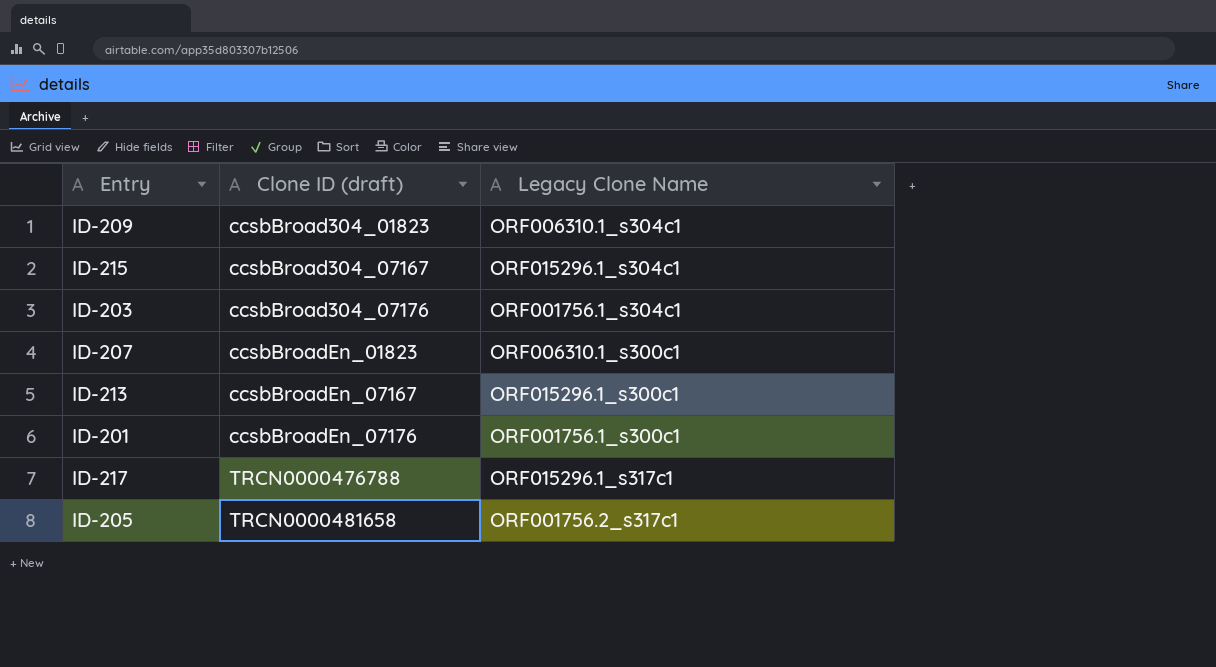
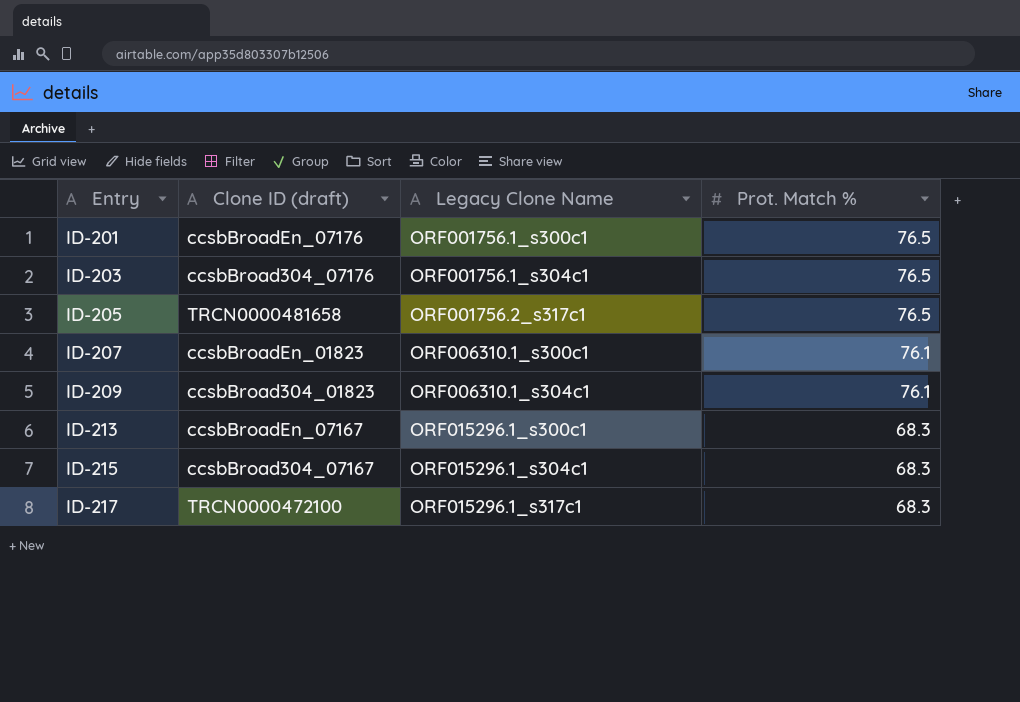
row order: Clone ID (draft) ascending -> Entry ascending
column Prot. Match % | position: none -> 4
ID-217 | Clone ID (draft): TRCN0000476788 -> TRCN0000472100

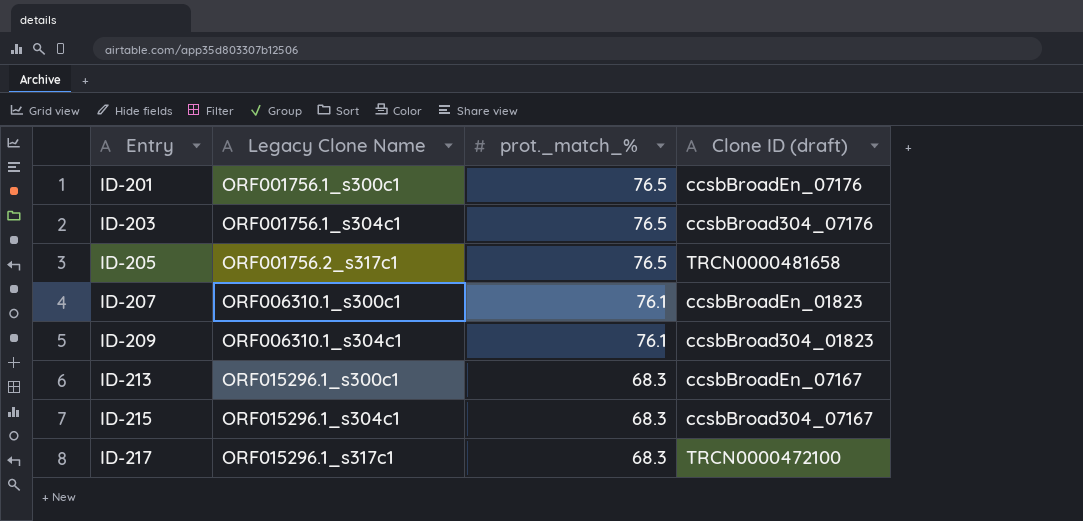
column name: Prot. Match % -> prot._match_%
column Clone ID (draft) | position: 2 -> 4

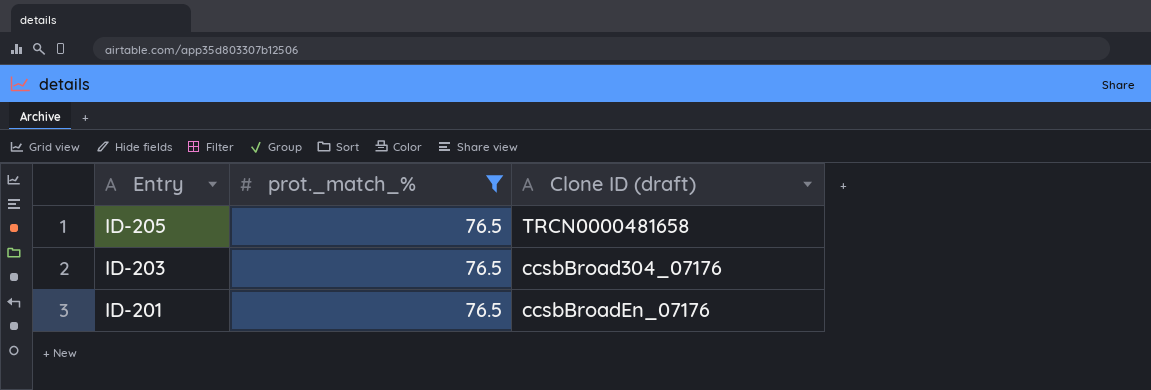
filter: none -> prot._match_% = 76.5
row order: Entry ascending -> Entry descending
column Legacy Clone Name | position: 2 -> none

